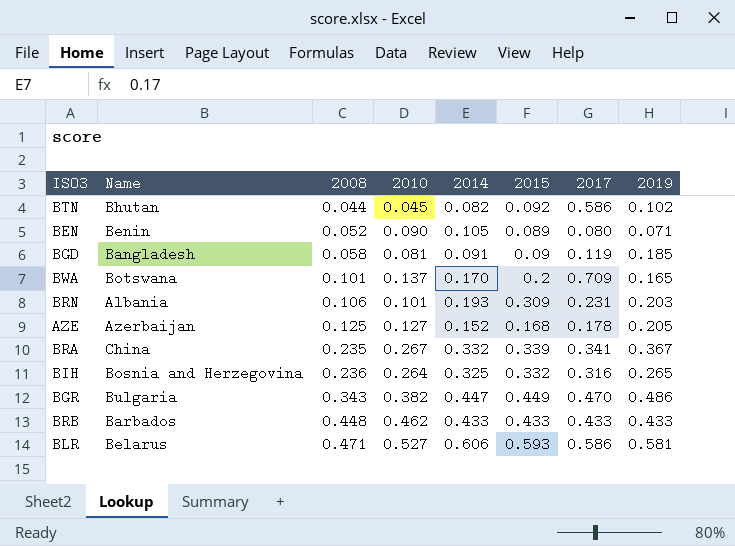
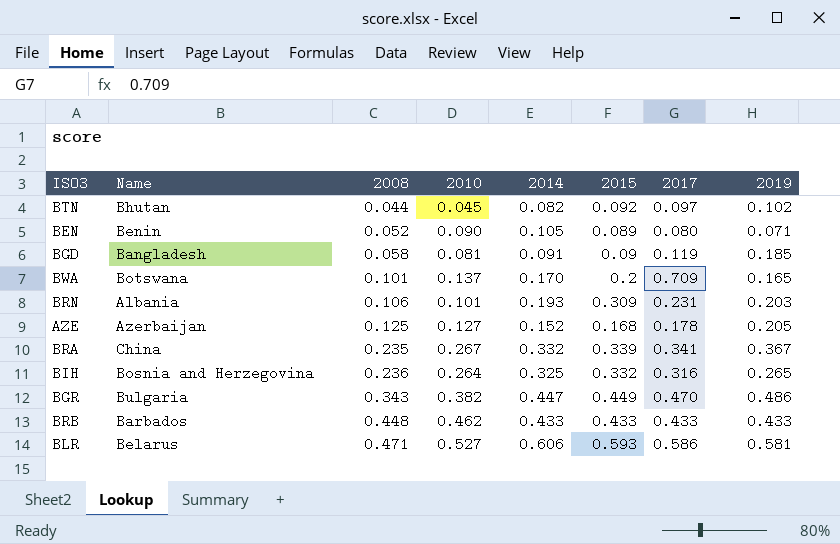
BTN | 2017: 0.586 -> 0.097

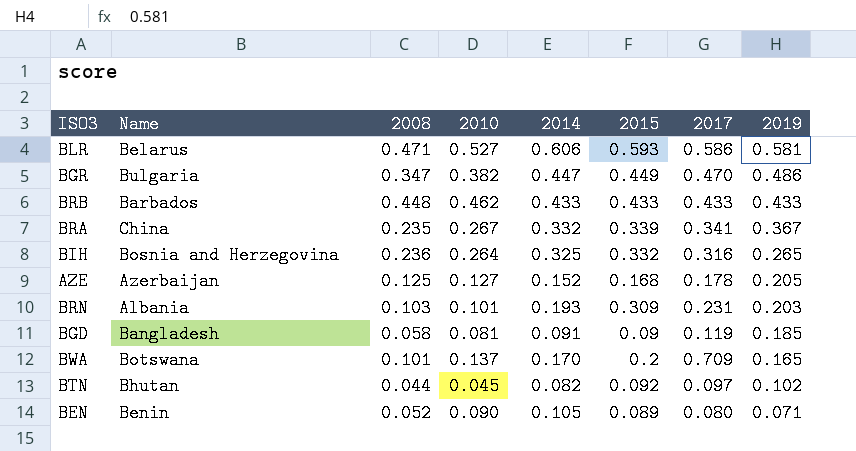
row order: 2008 ascending -> 2019 descending
BGR | 2008: 0.343 -> 0.347
BRN | 2008: 0.106 -> 0.103

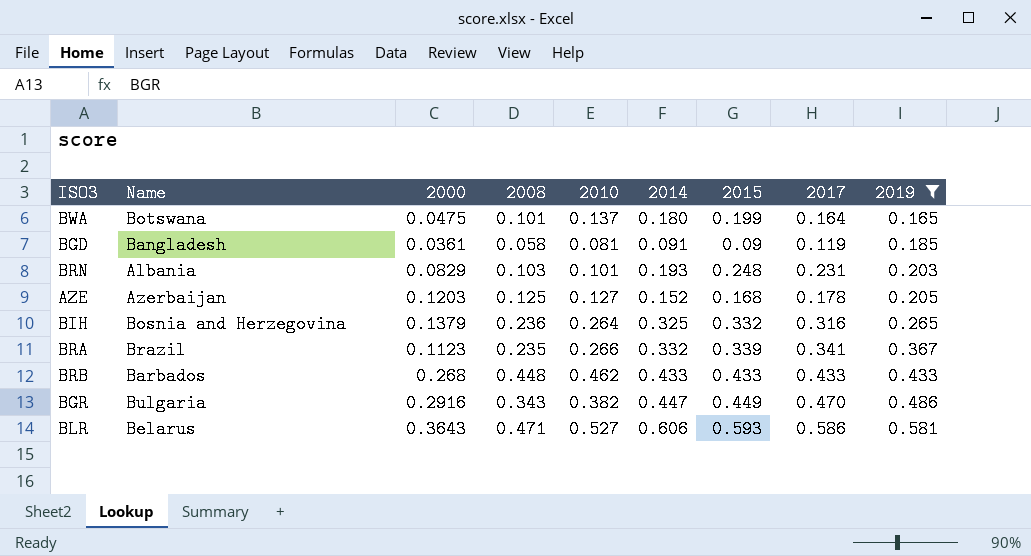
filter: none -> 2019 >= 0.165
row order: 2019 descending -> 2019 ascending
column 2000 | position: none -> 3
BWA | 2014: 0.170 -> 0.180
BWA | 2015: 0.2 -> 0.199
BWA | 2017: 0.709 -> 0.164
BRN | 2015: 0.309 -> 0.248
BRA | Name: China -> Brazil
BRA | 2010: 0.267 -> 0.266
BGR | 2008: 0.347 -> 0.343

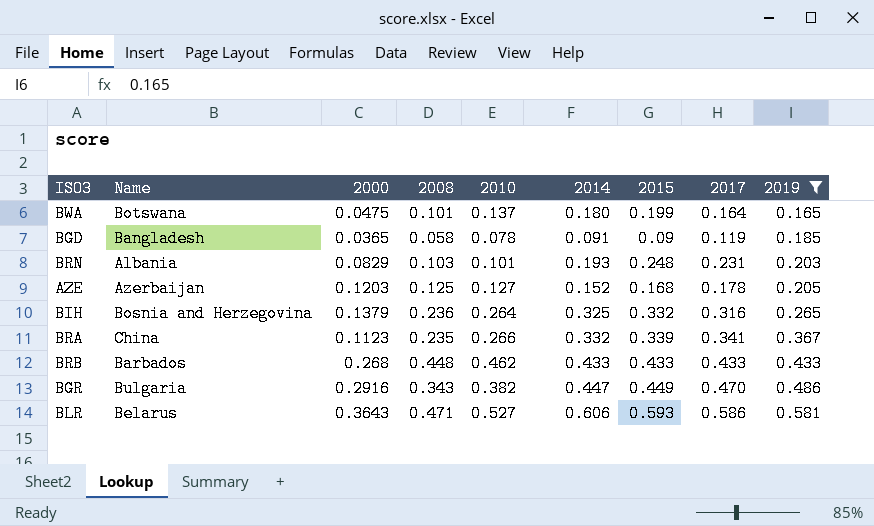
BGD | 2000: 0.0361 -> 0.0365
BGD | 2010: 0.081 -> 0.078
BRA | Name: Brazil -> China

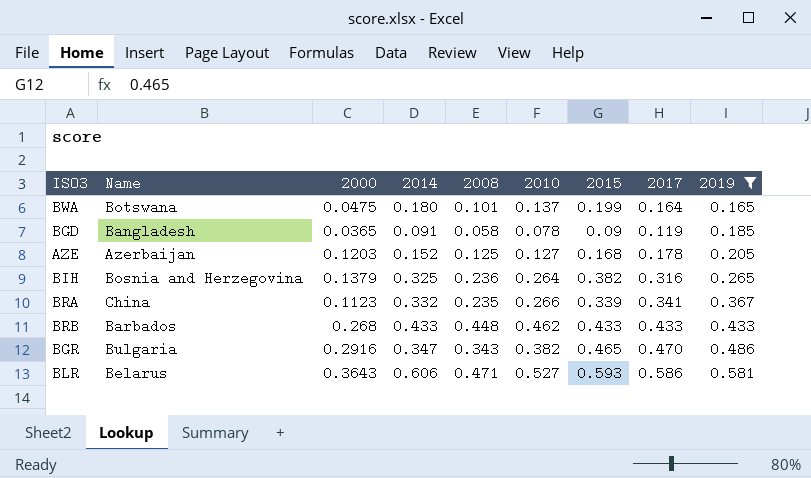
column 2014 | position: 6 -> 4
row BRN: Albania | 0.0829 | 0.103 | 0.101 | 0.193 | 0.248 | 0.231 | 0.203 -> none
BIH | 2015: 0.332 -> 0.382
BGR | 2014: 0.447 -> 0.347
BGR | 2015: 0.449 -> 0.465

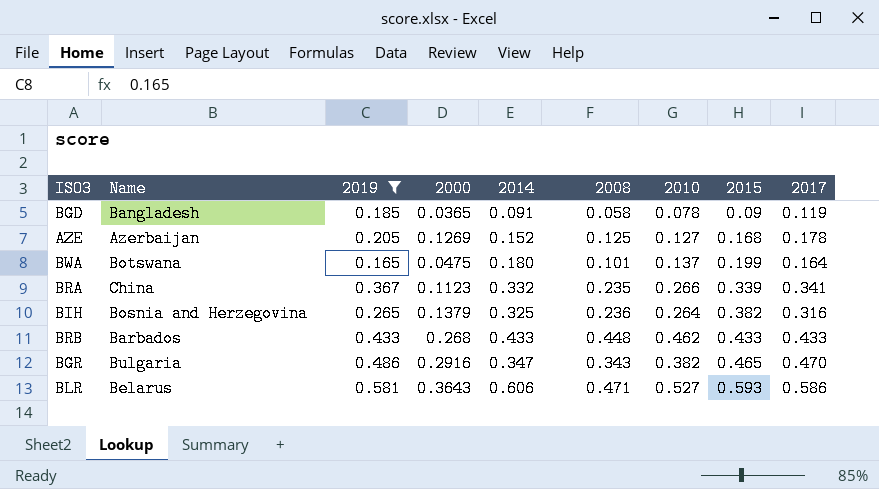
row order: 2019 ascending -> 2015 ascending
column 2019 | position: 9 -> 3
AZE | 2000: 0.1203 -> 0.1269

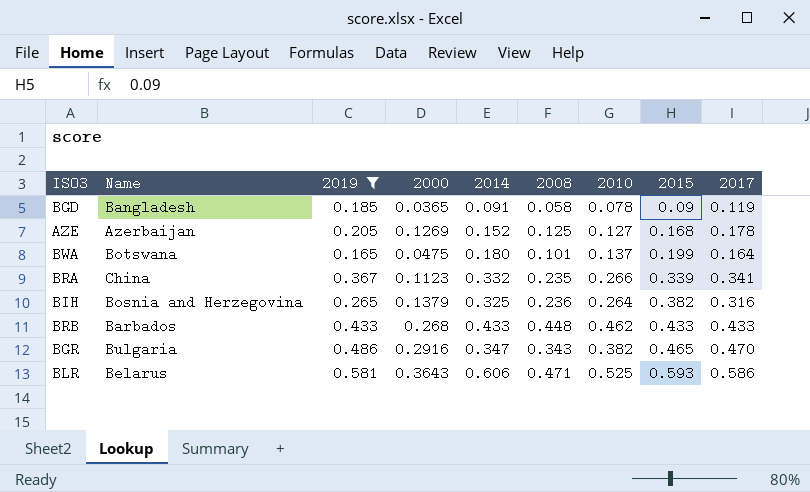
BLR | 2010: 0.527 -> 0.525

